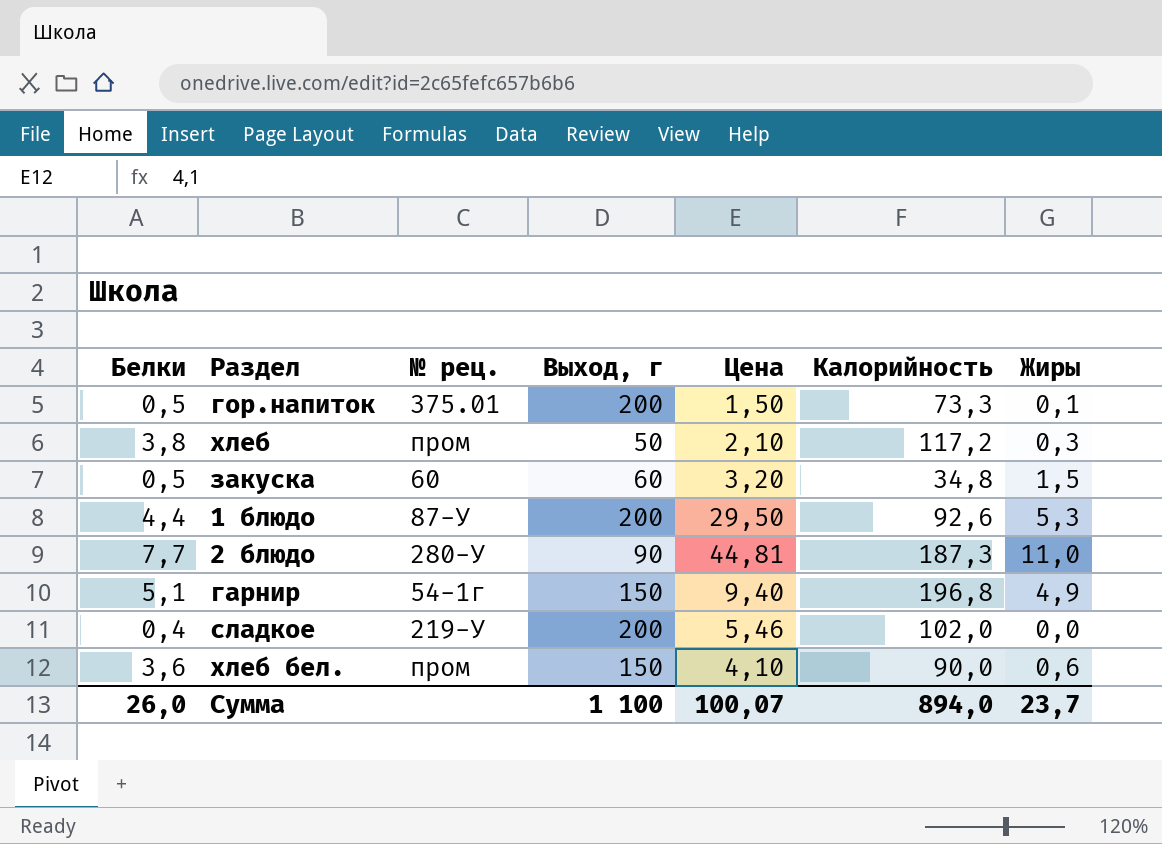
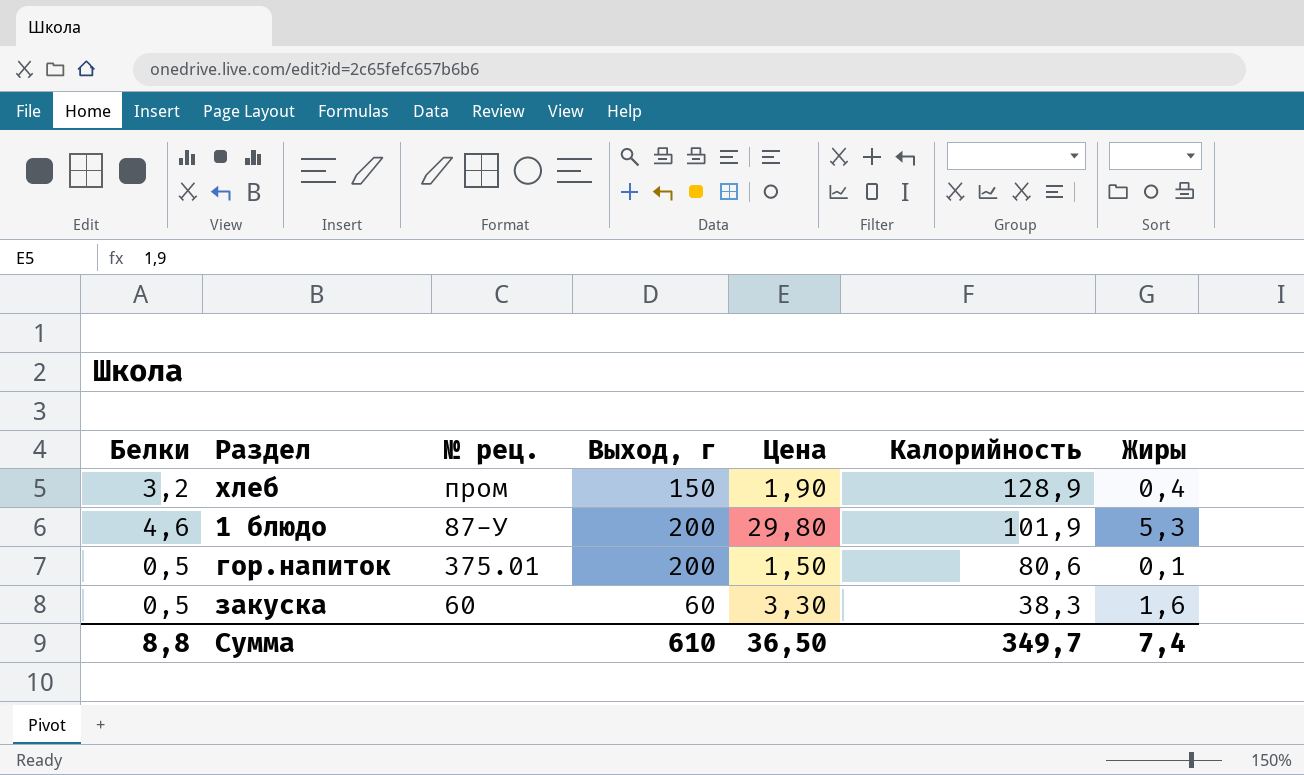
row order: none -> Калорийность descending
row 2 блюдо: 7,7 | 280-У | 90 | 44,81 | 187,3 | 11,0 -> none
row гарнир: 5,1 | 54-1г | 150 | 9,40 | 196,8 | 4,9 -> none
row сладкое: 0,4 | 219-У | 200 | 5,46 | 102,0 | 0,0 -> none
row хлеб бел.: 3,6 | пром | 150 | 4,10 | 90,0 | 0,6 -> none
хлеб | Белки: 3,8 -> 3,2
хлеб | Выход, г: 50 -> 150
хлеб | Цена: 2,10 -> 1,90
хлеб | Калорийность: 117,2 -> 128,9
хлеб | Жиры: 0,3 -> 0,4
1 блюдо | Белки: 4,4 -> 4,6
1 блюдо | Цена: 29,50 -> 29,80
1 блюдо | Калорийность: 92,6 -> 101,9
гор.напиток | Калорийность: 73,3 -> 80,6
закуска | Цена: 3,20 -> 3,30
закуска | Калорийность: 34,8 -> 38,3
закуска | Жиры: 1,5 -> 1,6
Сумма | Белки: 26,0 -> 8,8
Сумма | Выход, г: 1 100 -> 610
Сумма | Цена: 100,07 -> 36,50
Сумма | Калорийность: 894,0 -> 349,7
Сумма | Жиры: 23,7 -> 7,4

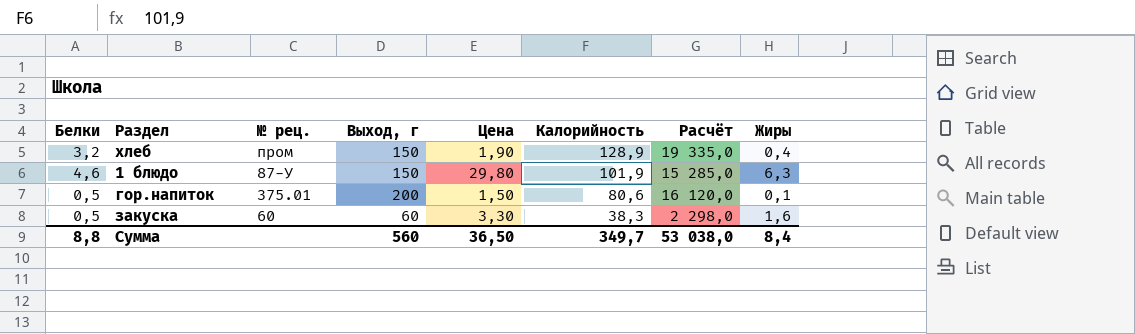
column Расчёт | formula: none -> [Выход, г] * [Калорийность]
1 блюдо | Выход, г: 200 -> 150
1 блюдо | Жиры: 5,3 -> 6,3
Сумма | Выход, г: 610 -> 560
Сумма | Жиры: 7,4 -> 8,4

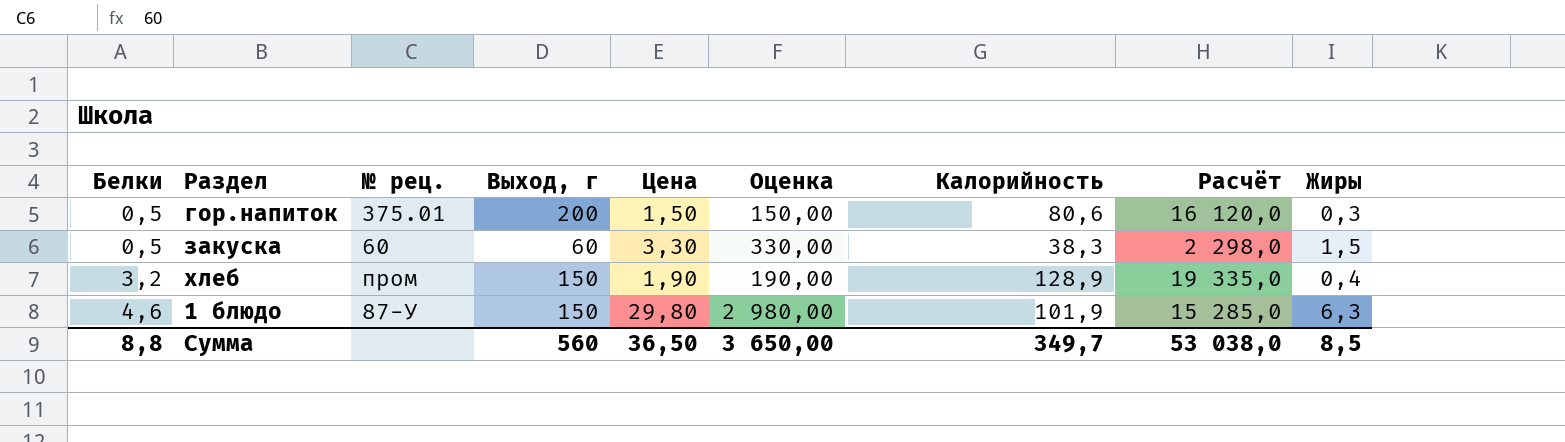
row order: Калорийность descending -> Белки ascending
column Оценка | formula: none -> [Цена] * 100
гор.напиток | Жиры: 0,1 -> 0,3
закуска | Жиры: 1,6 -> 1,5
Сумма | Жиры: 8,4 -> 8,5

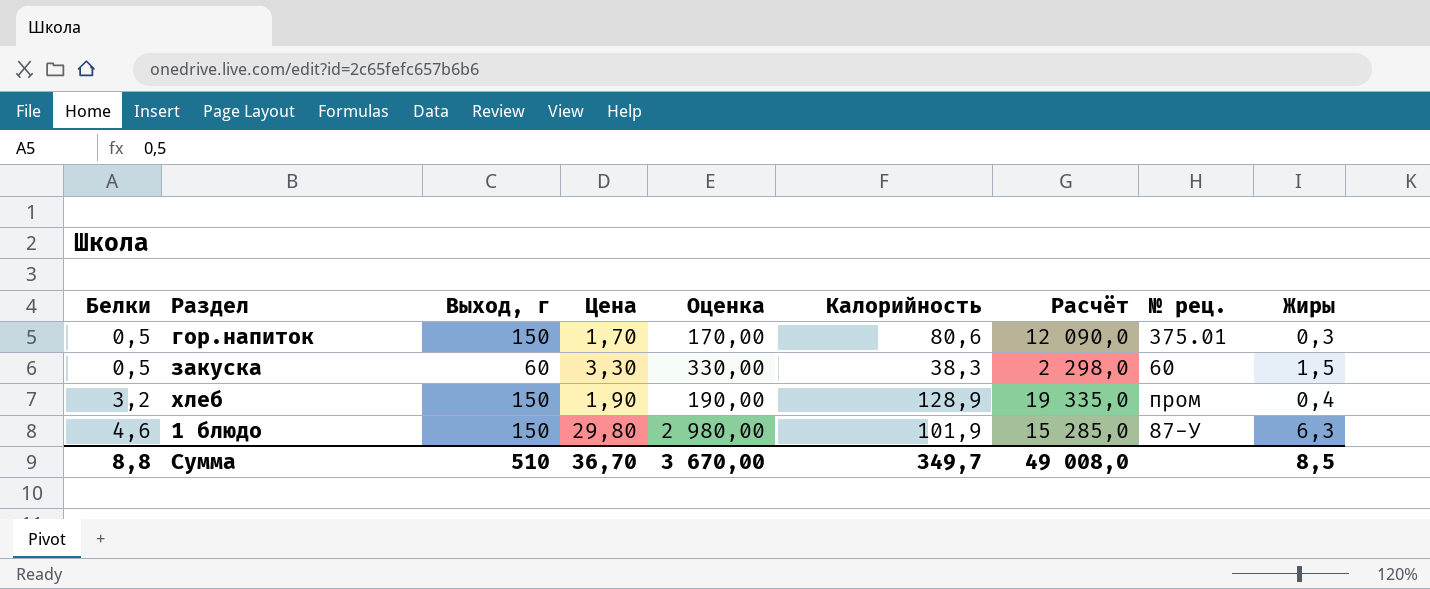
column № рец. | position: 3 -> 8
гор.напиток | Выход, г: 200 -> 150
гор.напиток | Цена: 1,50 -> 1,70
гор.напиток | Оценка: 150,00 -> 170,00
гор.напиток | Расчёт: 16 120,0 -> 12 090,0
Сумма | Выход, г: 560 -> 510
Сумма | Цена: 36,50 -> 36,70
Сумма | Оценка: 3 650,00 -> 3 670,00
Сумма | Расчёт: 53 038,0 -> 49 008,0

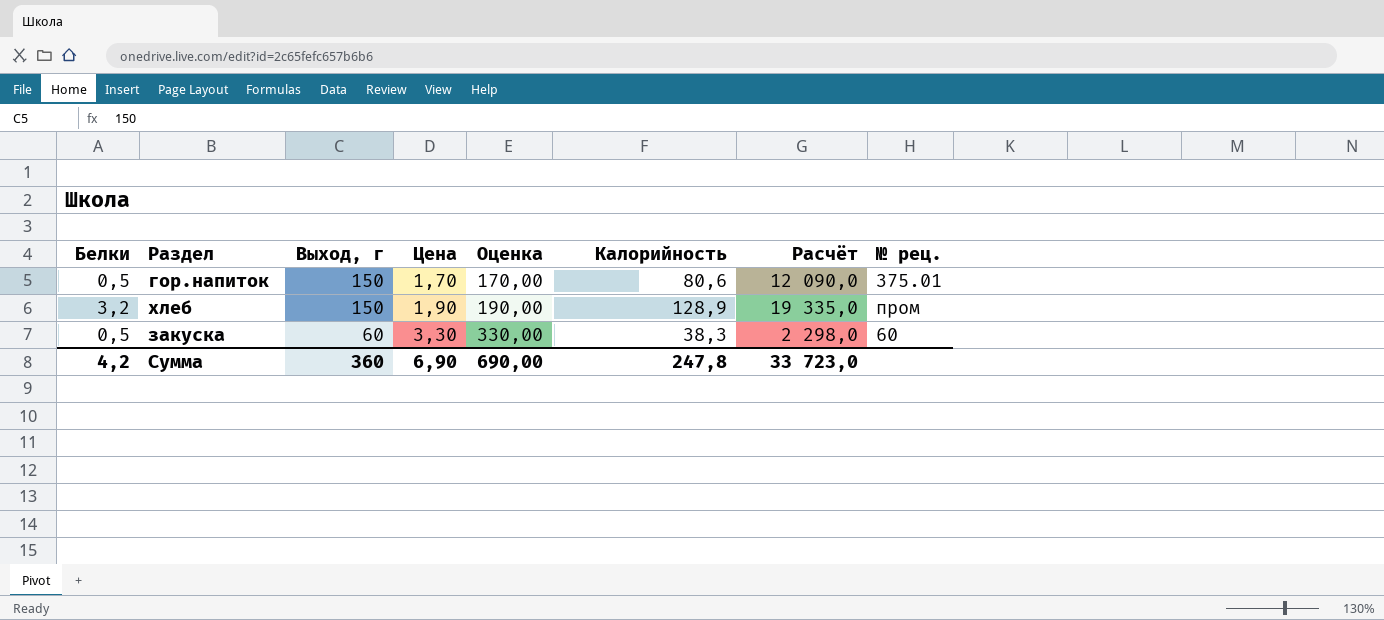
row order: Белки ascending -> Выход, г descending
column Жиры | position: 9 -> none
row 1 блюдо: 4,6 | 150 | 29,80 | 2 980,00 | 101,9 | 15 285,0 | 87-У | 6,3 -> none
Сумма | Белки: 8,8 -> 4,2
Сумма | Выход, г: 510 -> 360
Сумма | Цена: 36,70 -> 6,90
Сумма | Оценка: 3 670,00 -> 690,00
Сумма | Калорийность: 349,7 -> 247,8
Сумма | Расчёт: 49 008,0 -> 33 723,0

